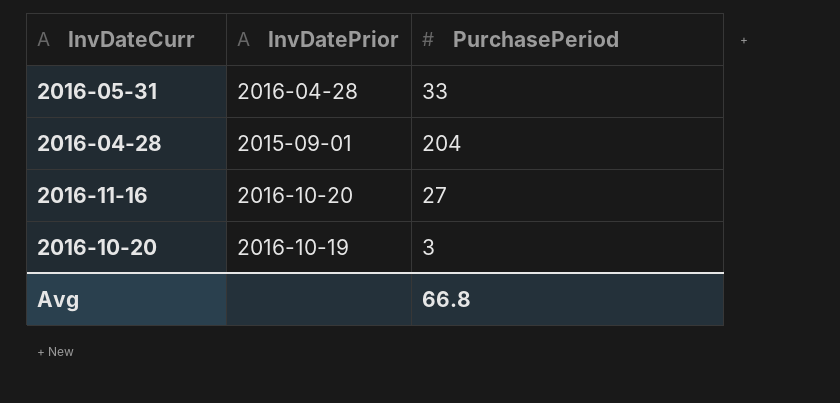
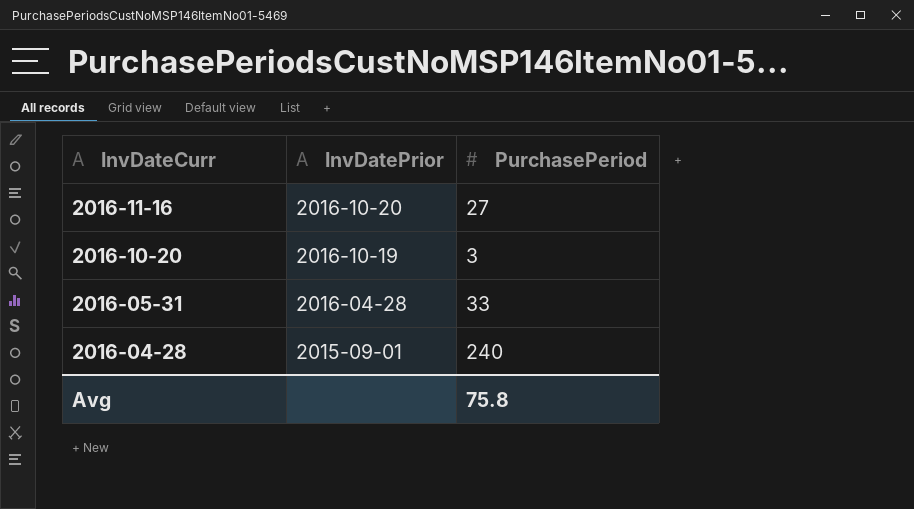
row order: none -> InvDateCurr descending
2016-04-28 | PurchasePeriod: 204 -> 240
Avg | PurchasePeriod: 66.8 -> 75.8

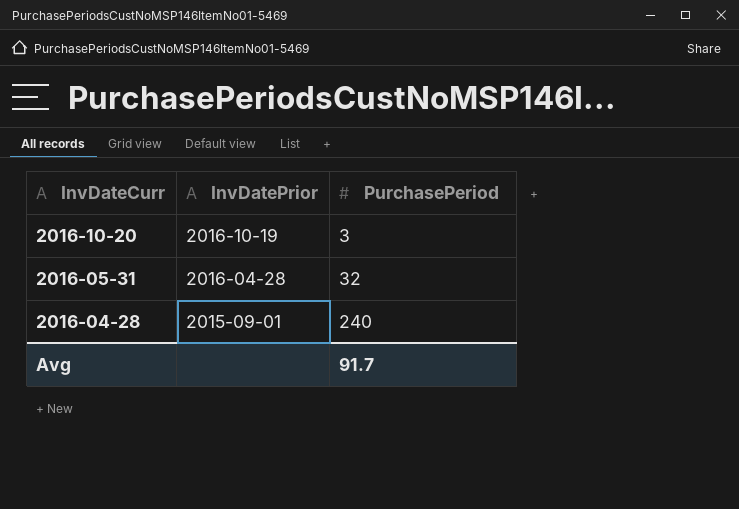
row 2016-11-16: 2016-10-20 | 27 -> none
2016-05-31 | PurchasePeriod: 33 -> 32
Avg | PurchasePeriod: 75.8 -> 91.7

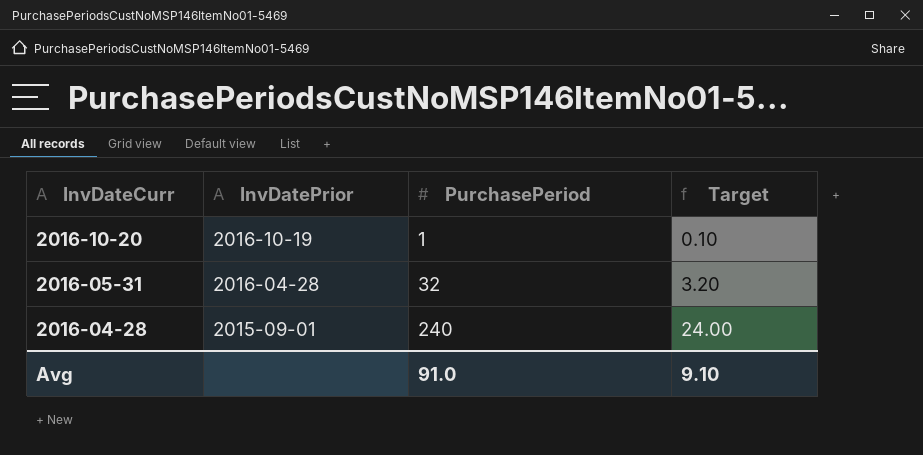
column Target | formula: none -> [PurchasePeriod] * 0.1
2016-10-20 | PurchasePeriod: 3 -> 1
Avg | PurchasePeriod: 91.7 -> 91.0

